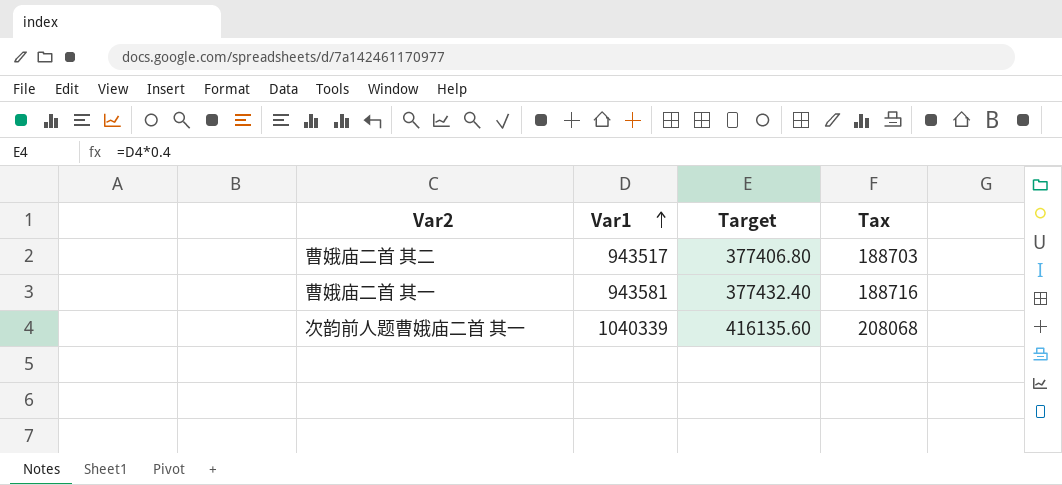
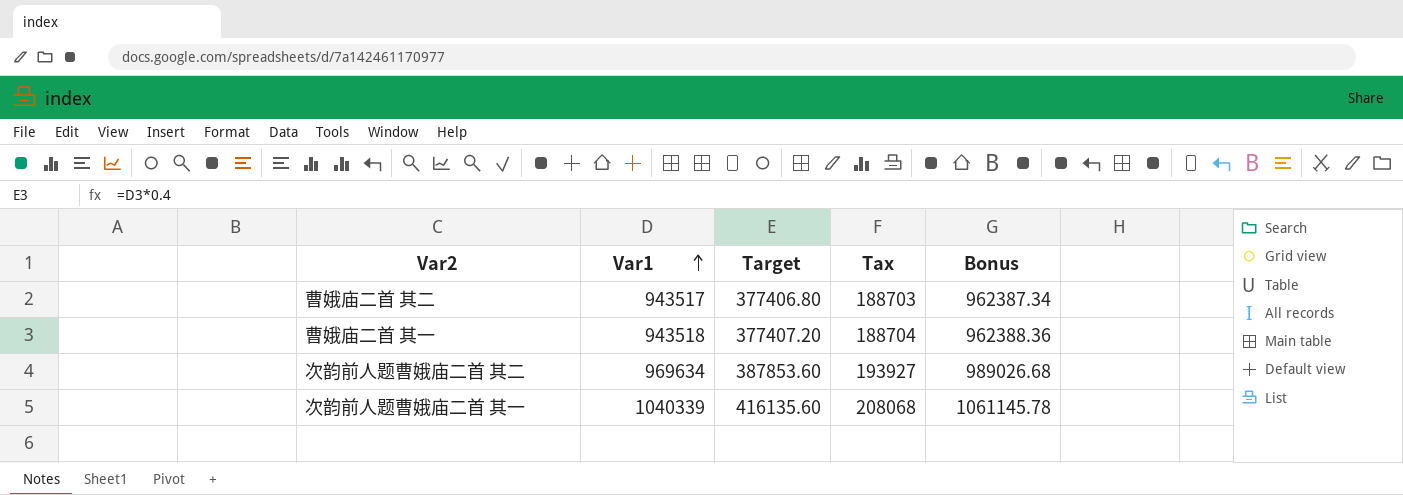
column Bonus | formula: none -> [Var1] * 1.02
曹娥庙二首 其一 | Var1: 943581 -> 943518
曹娥庙二首 其一 | Target: 377432.40 -> 377407.20
曹娥庙二首 其一 | Tax: 188716 -> 188704
row 次韵前人题曹娥庙二首 其二: none -> 969634 | 387853.60 | 193927 | 989026.68

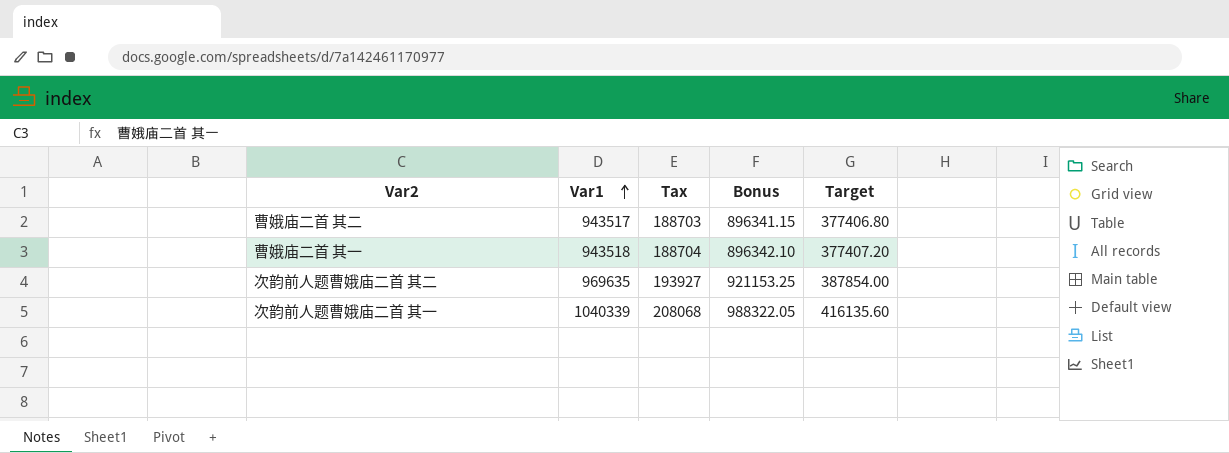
column Bonus | formula: [Var1] * 1.02 -> [Var1] * 0.95
column Target | position: 3 -> 5
次韵前人题曹娥庙二首 其二 | Var1: 969634 -> 969635
次韵前人题曹娥庙二首 其二 | Target: 387853.60 -> 387854.00

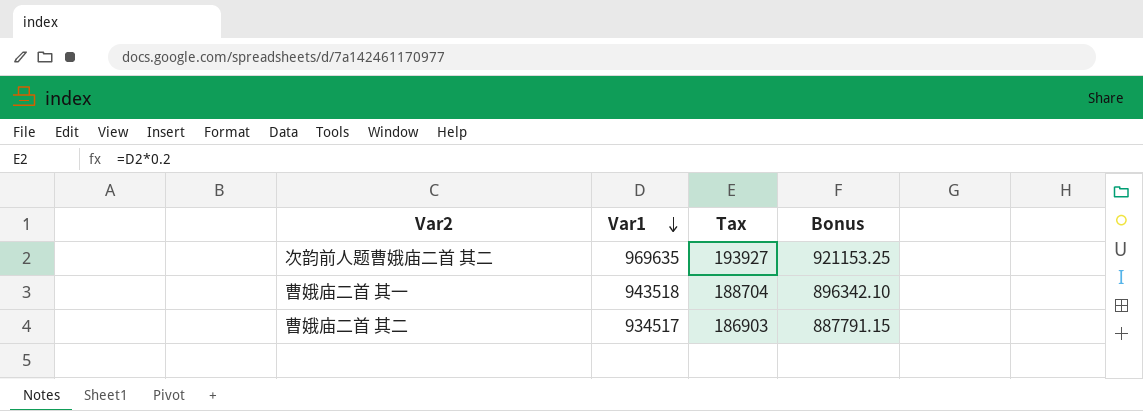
row order: Var1 ascending -> Var1 descending
column Target | formula: [Var1] * 0.4 -> none
row 次韵前人题曹娥庙二首 其一: 1040339 | 208068 | 988322.05 | 416135.60 -> none
曹娥庙二首 其二 | Var1: 943517 -> 934517
曹娥庙二首 其二 | Tax: 188703 -> 186903
曹娥庙二首 其二 | Bonus: 896341.15 -> 887791.15

